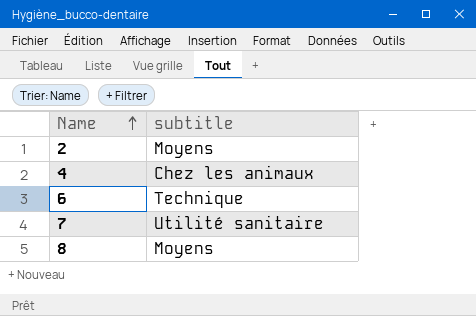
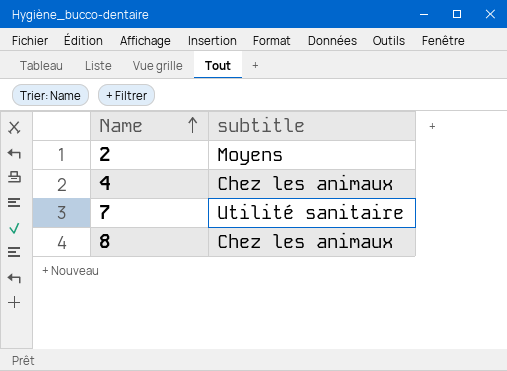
row 6: Technique -> none
8 | subtitle: Moyens -> Chez les animaux

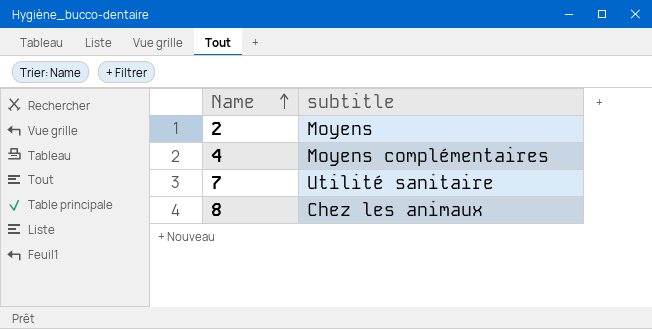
4 | subtitle: Chez les animaux -> Moyens complémentaires

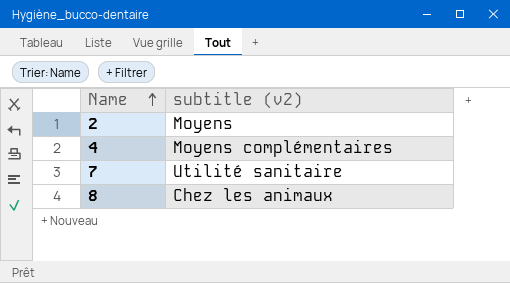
column name: subtitle -> subtitle (v2)

